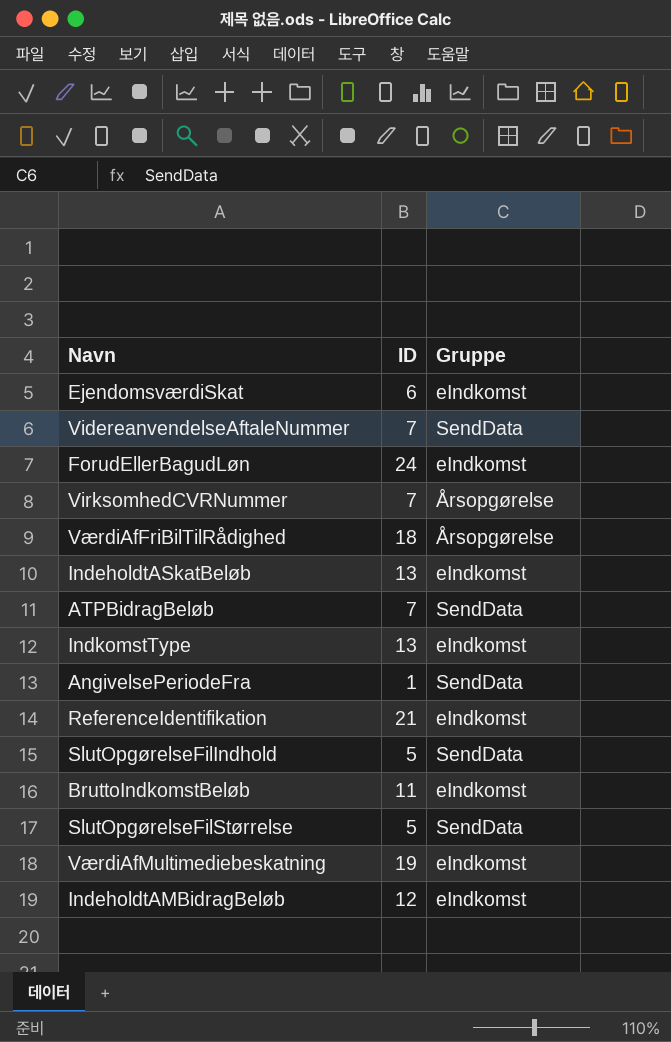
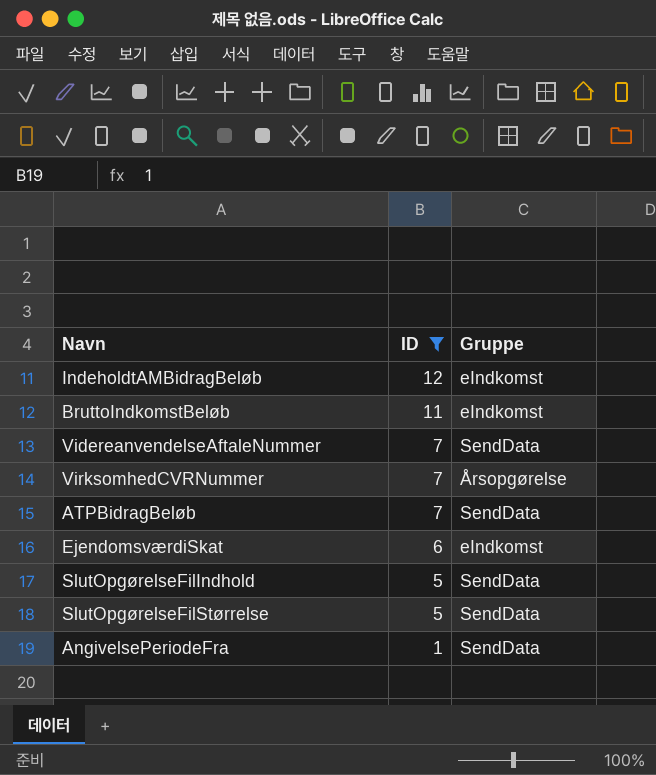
filter: none -> ID <= 12
row order: none -> ID descending

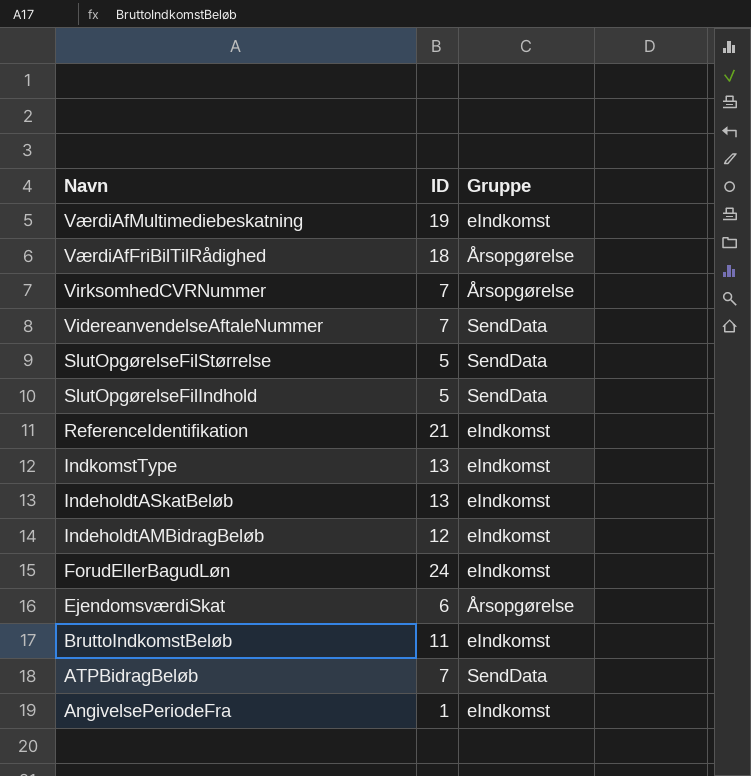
filter: ID <= 12 -> none
row order: ID descending -> Navn descending
EjendomsværdiSkat | Gruppe: eIndkomst -> Årsopgørelse
AngivelsePeriodeFra | Gruppe: SendData -> eIndkomst

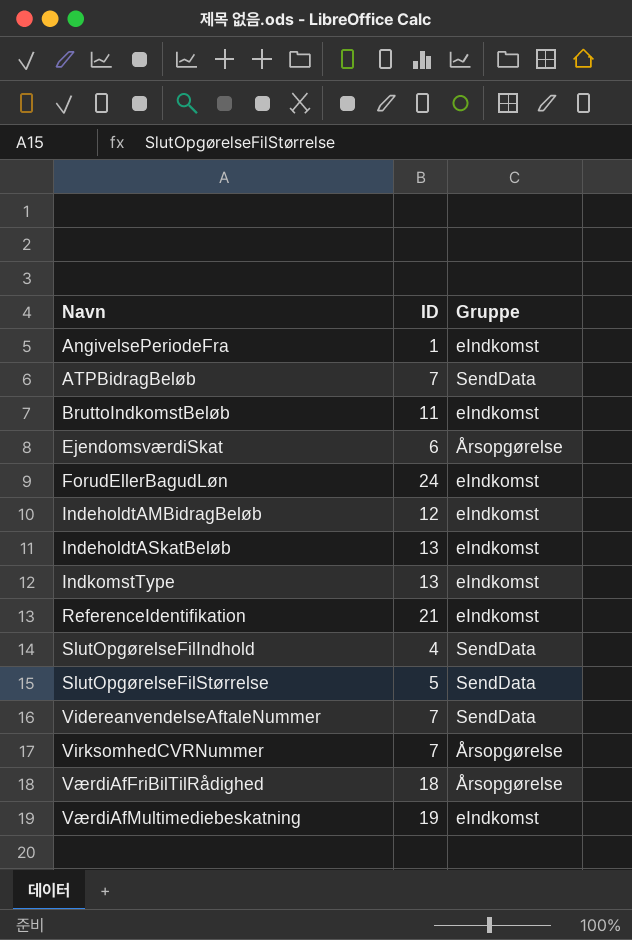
row order: Navn descending -> Navn ascending
SlutOpgørelseFilIndhold | ID: 5 -> 4

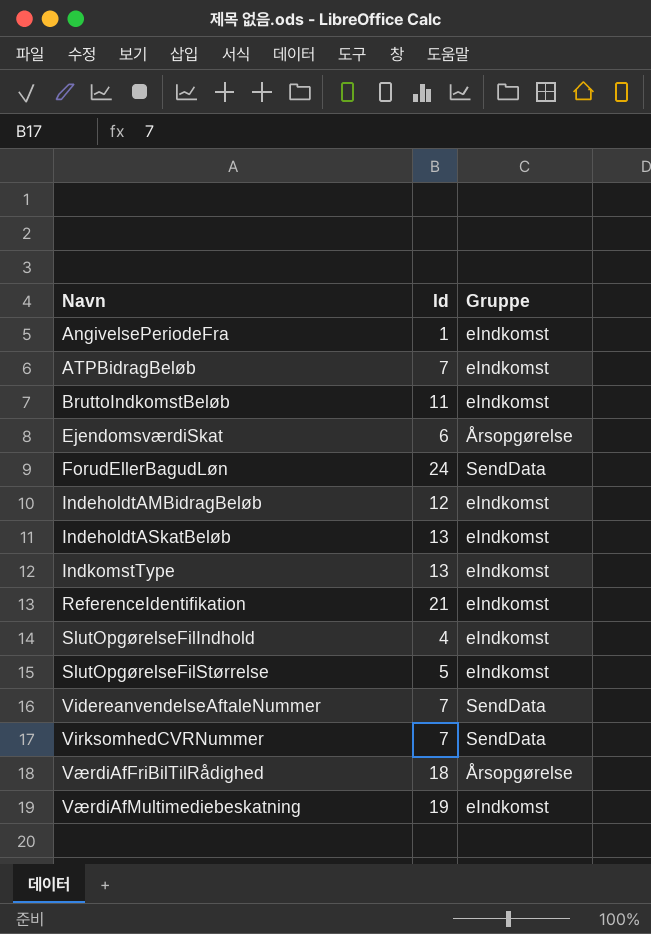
column name: ID -> Id
ATPBidragBeløb | Gruppe: SendData -> eIndkomst
ForudEllerBagudLøn | Gruppe: eIndkomst -> SendData
SlutOpgørelseFilIndhold | Gruppe: SendData -> eIndkomst
SlutOpgørelseFilStørrelse | Gruppe: SendData -> eIndkomst
VirksomhedCVRNummer | Gruppe: Årsopgørelse -> SendData

